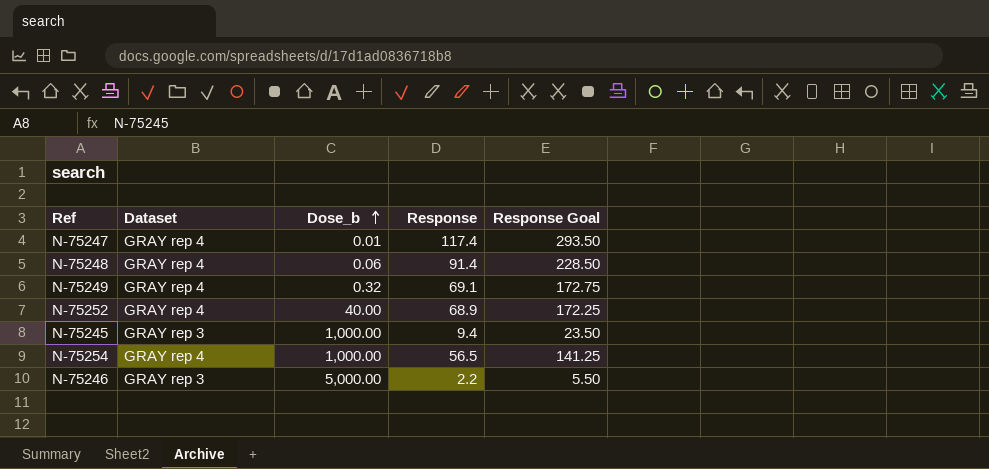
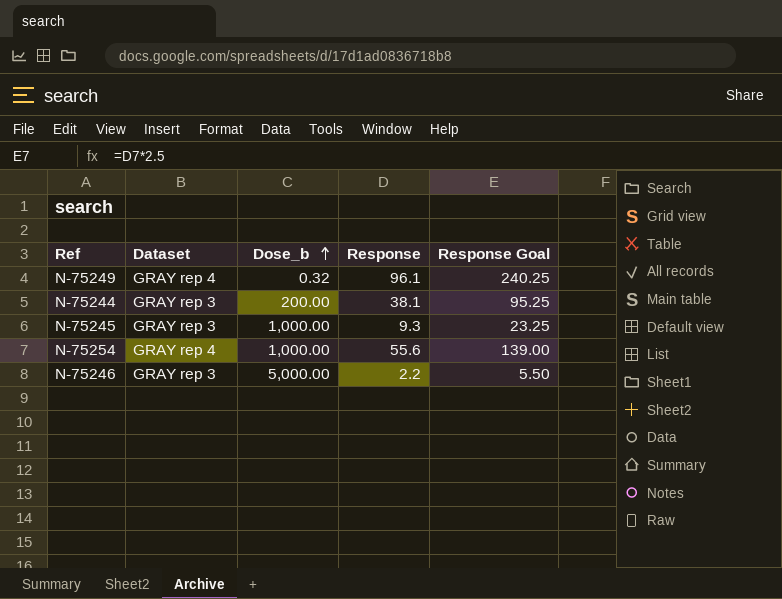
row N-75247: GRAY rep 4 | 0.01 | 117.4 | 293.50 -> none
row N-75248: GRAY rep 4 | 0.06 | 91.4 | 228.50 -> none
row N-75252: GRAY rep 4 | 40.00 | 68.9 | 172.25 -> none
N-75249 | Response: 69.1 -> 96.1
N-75249 | Response Goal: 172.75 -> 240.25
row N-75244: none -> GRAY rep 3 | 200.00 | 38.1 | 95.25
N-75245 | Response: 9.4 -> 9.3
N-75245 | Response Goal: 23.50 -> 23.25
N-75254 | Response: 56.5 -> 55.6
N-75254 | Response Goal: 141.25 -> 139.00

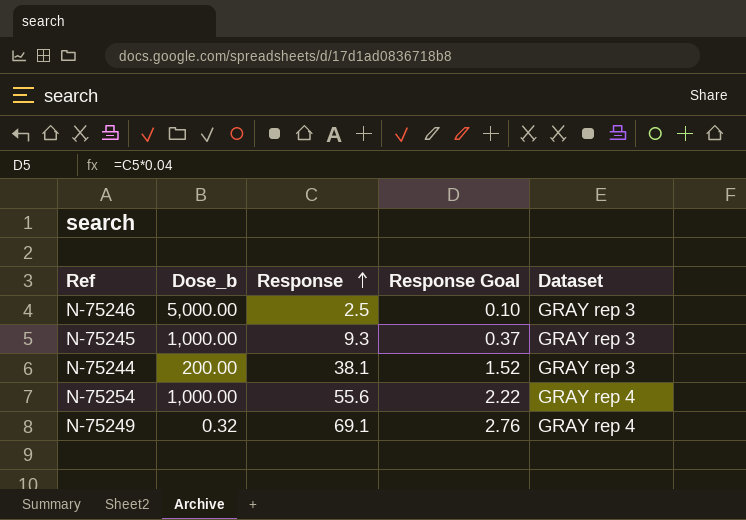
row order: Dose_b ascending -> Response ascending
column Response Goal | formula: [Response] * 2.5 -> [Response] * 0.04
column Dataset | position: 2 -> 5
N-75246 | Response: 2.2 -> 2.5
N-75249 | Response: 96.1 -> 69.1

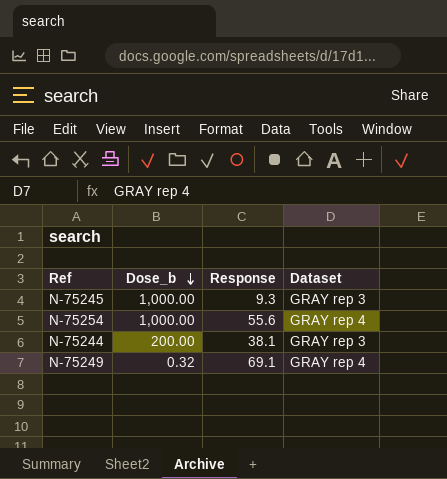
row order: Response ascending -> Dose_b descending
column Response Goal | formula: [Response] * 0.04 -> none
row N-75246: 5,000.00 | 2.5 | 0.10 | GRAY rep 3 -> none

